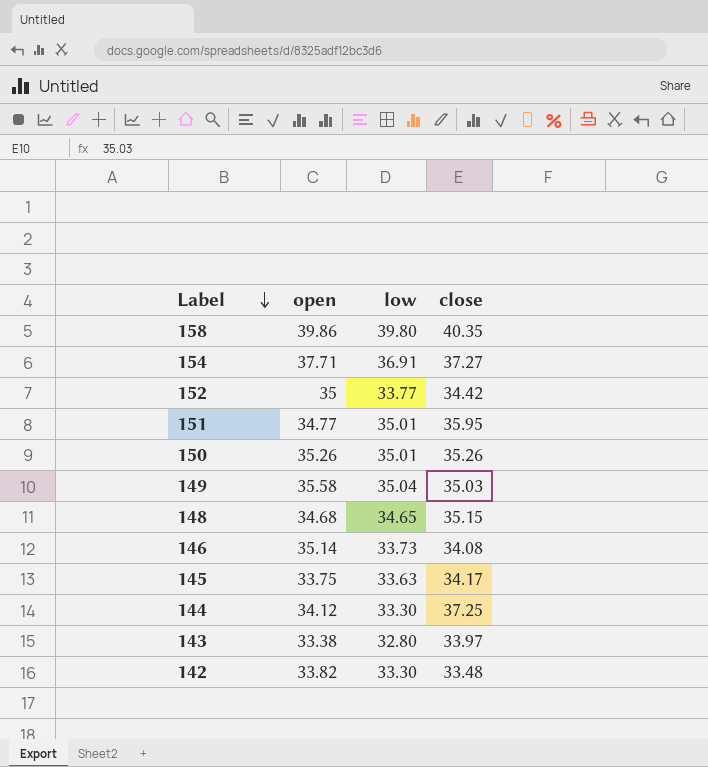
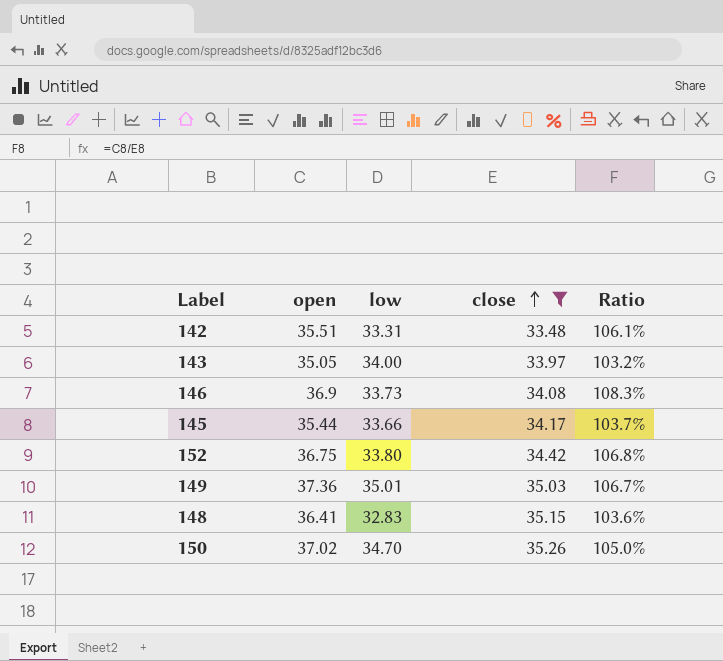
filter: none -> close <= 35.26
row order: Label descending -> close ascending
column Ratio | formula: none -> [open] / [close]
142 | open: 33.82 -> 35.51
142 | low: 33.30 -> 33.31
143 | open: 33.38 -> 35.05
143 | low: 32.80 -> 34.00
146 | open: 35.14 -> 36.9
145 | open: 33.75 -> 35.44
145 | low: 33.63 -> 33.66
152 | open: 35 -> 36.75
152 | low: 33.77 -> 33.80
149 | open: 35.58 -> 37.36
149 | low: 35.04 -> 35.01
148 | open: 34.68 -> 36.41
148 | low: 34.65 -> 32.83
150 | open: 35.26 -> 37.02
150 | low: 35.01 -> 34.70

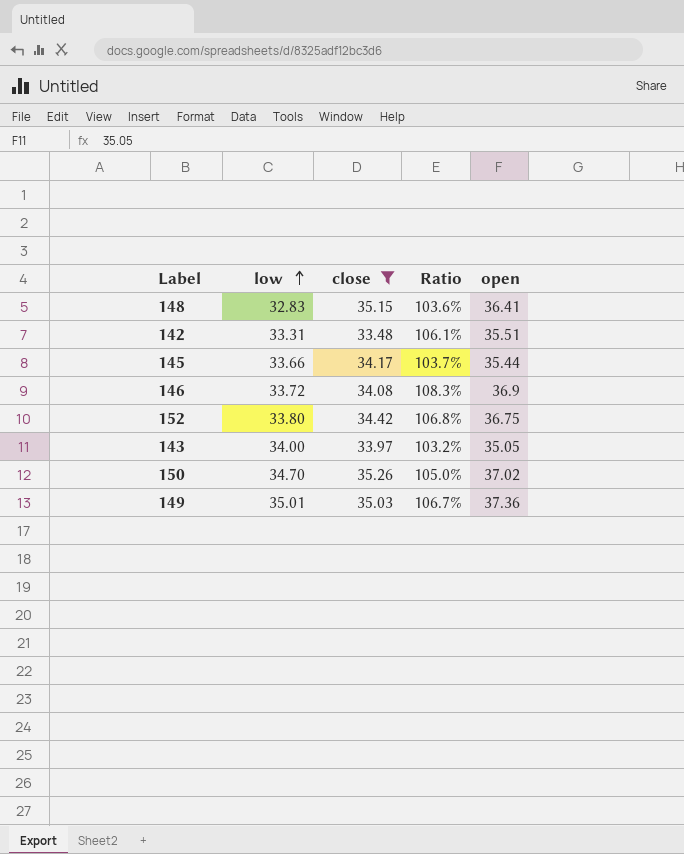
row order: close ascending -> low ascending
column open | position: 2 -> 5
146 | low: 33.73 -> 33.72

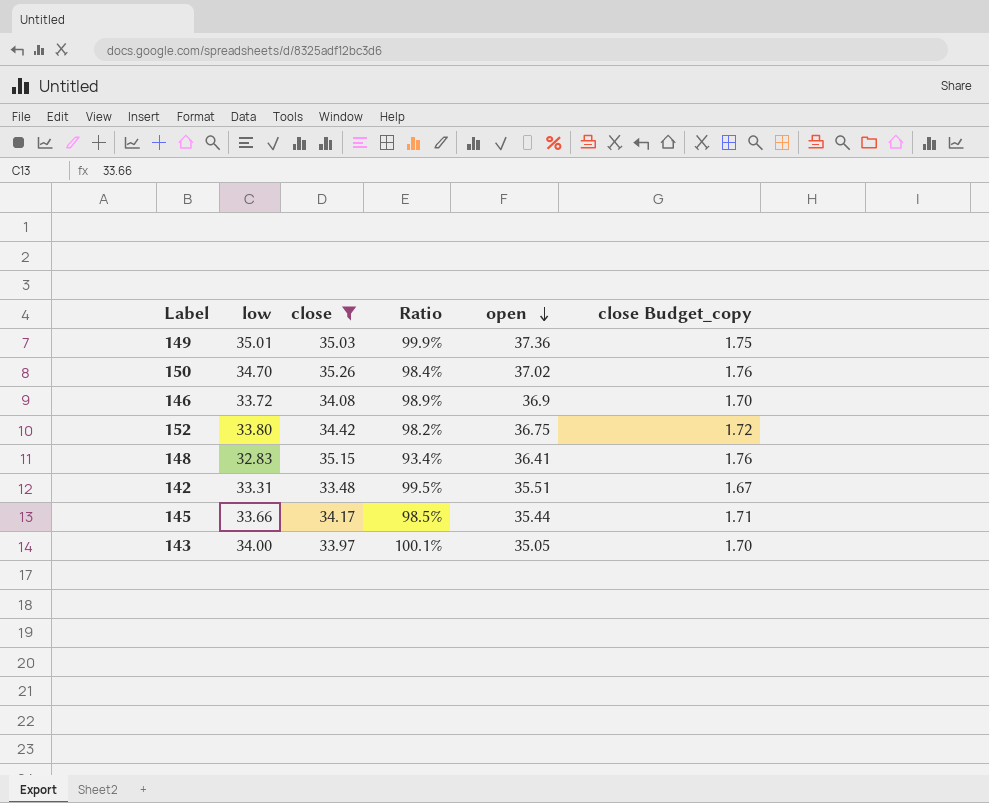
row order: low ascending -> open descending
column Ratio | formula: [open] / [close] -> [low] / [close]
column close Budget_copy | formula: none -> [close] * 0.05

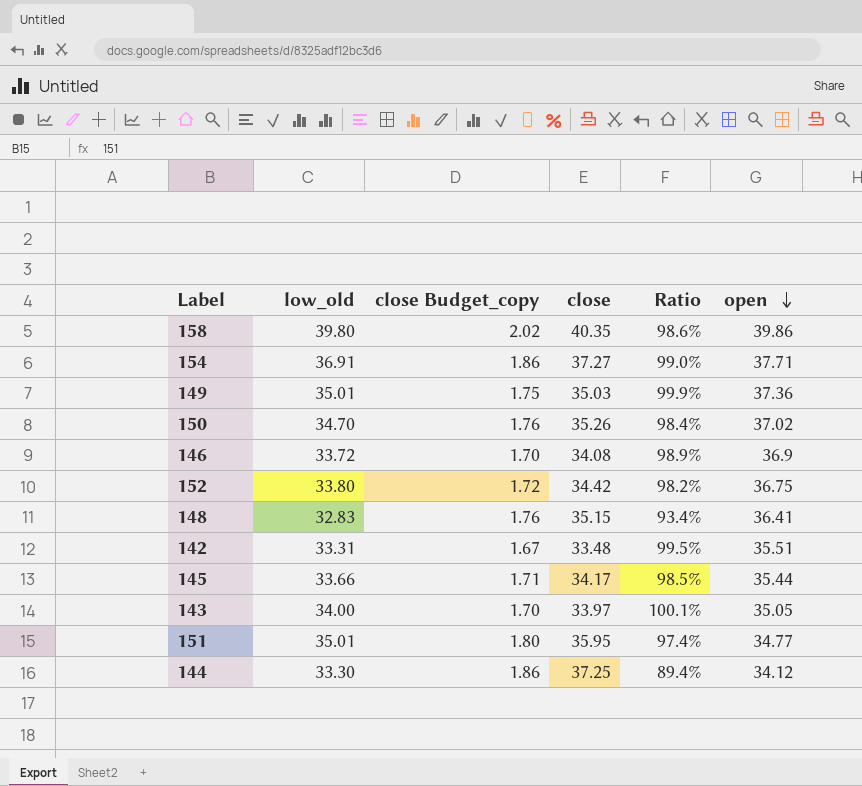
filter: close <= 35.26 -> none
column name: low -> low_old
column close Budget_copy | position: 6 -> 3

